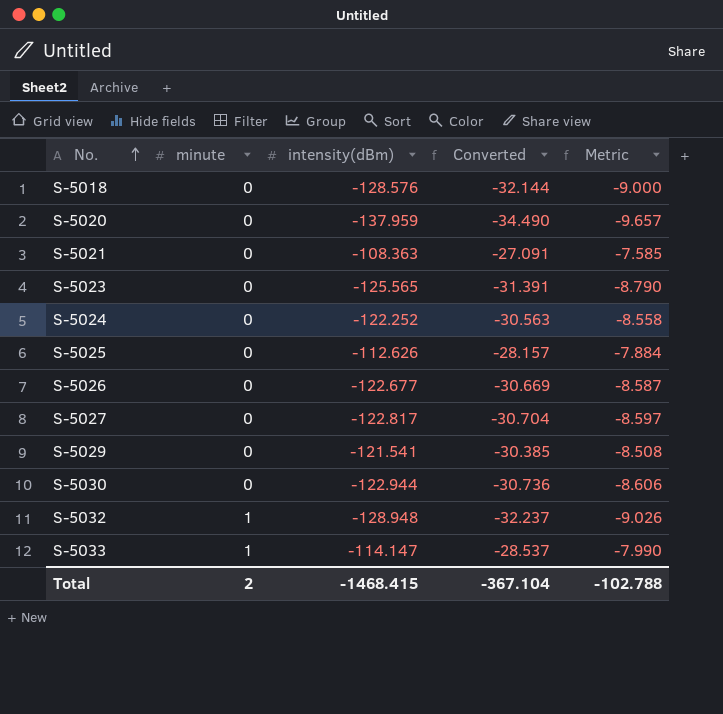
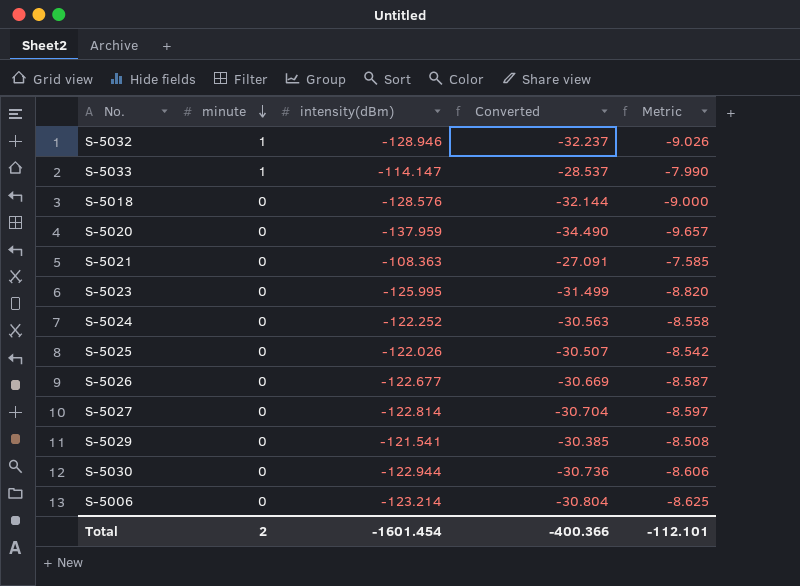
row order: No. ascending -> minute descending
S-5032 | intensity(dBm): -128.948 -> -128.946
S-5023 | intensity(dBm): -125.565 -> -125.995
S-5023 | Converted: -31.391 -> -31.499
S-5023 | Metric: -8.790 -> -8.820
S-5025 | intensity(dBm): -112.626 -> -122.026
S-5025 | Converted: -28.157 -> -30.507
S-5025 | Metric: -7.884 -> -8.542
S-5027 | intensity(dBm): -122.817 -> -122.814
row S-5006: none -> 0 | -123.214 | -30.804 | -8.625
Total | intensity(dBm): -1468.415 -> -1601.454
Total | Converted: -367.104 -> -400.366
Total | Metric: -102.788 -> -112.101

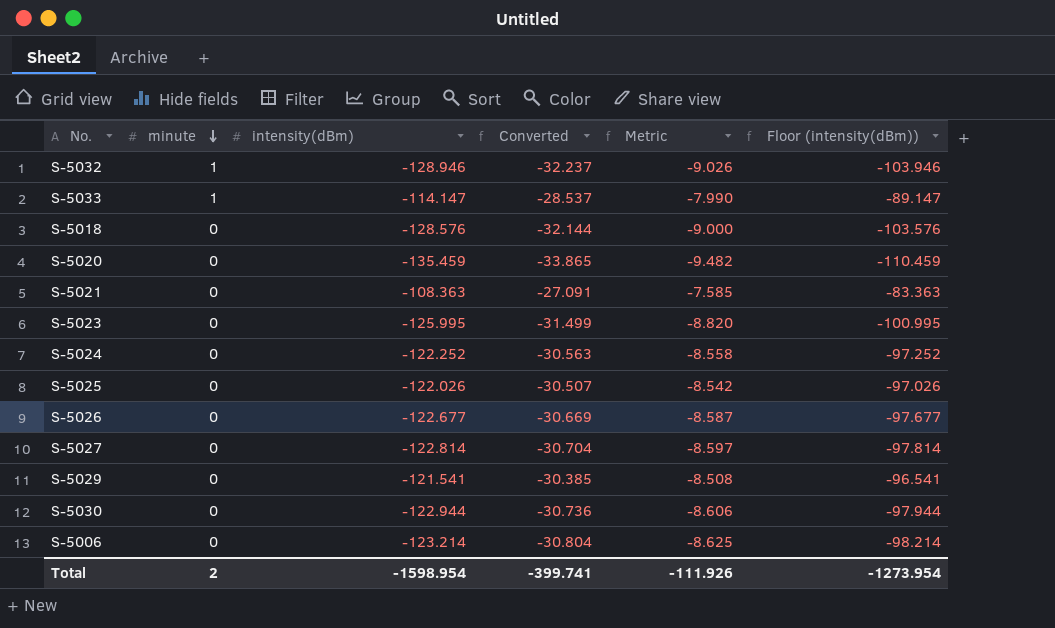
column Floor (intensity(dBm)) | formula: none -> [intensity(dBm)] + 25
S-5020 | intensity(dBm): -137.959 -> -135.459
S-5020 | Converted: -34.490 -> -33.865
S-5020 | Metric: -9.657 -> -9.482
Total | intensity(dBm): -1601.454 -> -1598.954
Total | Converted: -400.366 -> -399.741
Total | Metric: -112.101 -> -111.926

